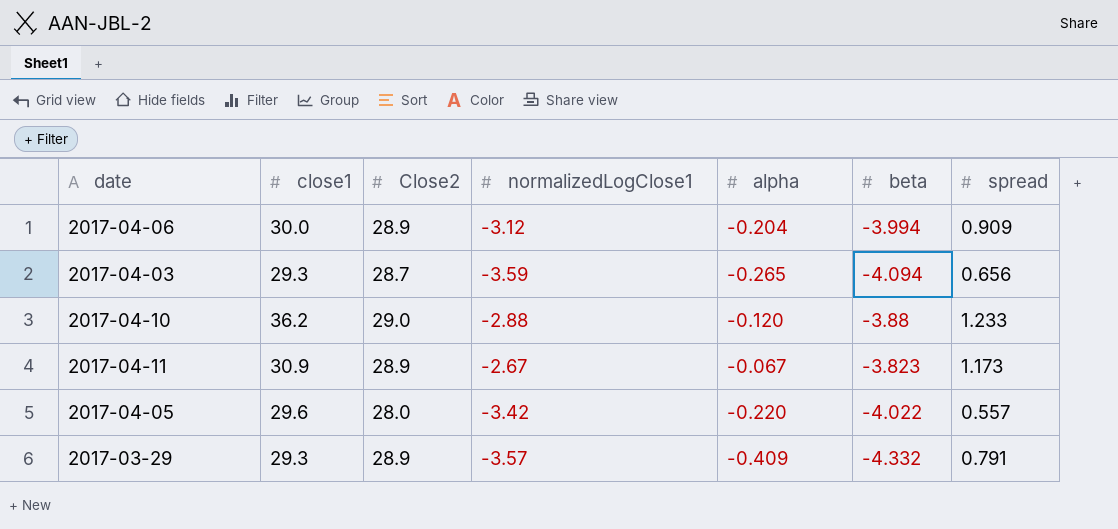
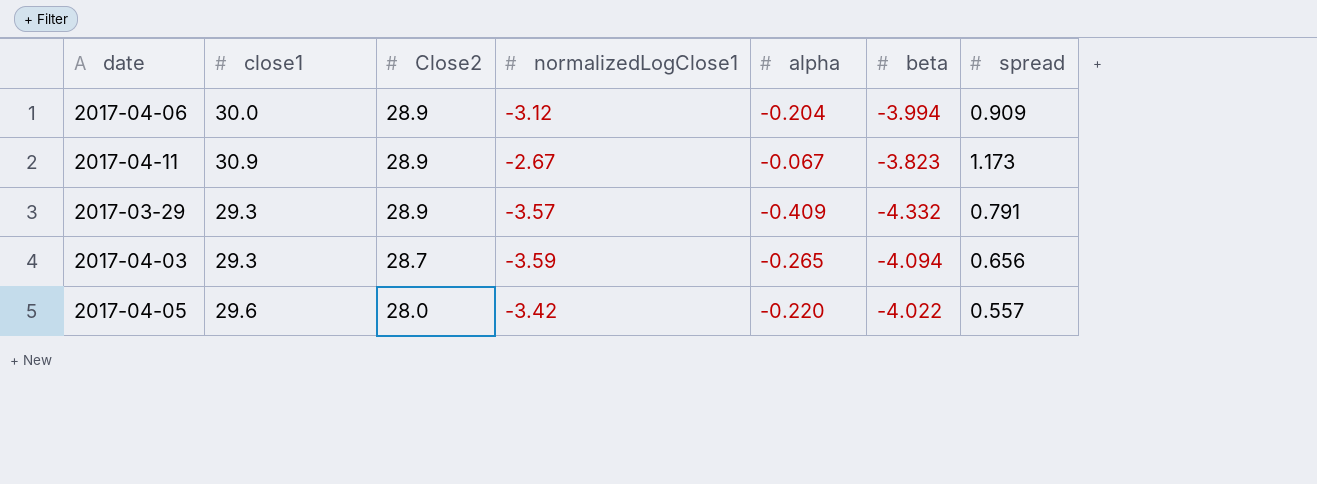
row order: none -> Close2 descending
row 2017-04-10: 36.2 | 29.0 | -2.88 | -0.120 | -3.88 | 1.233 -> none

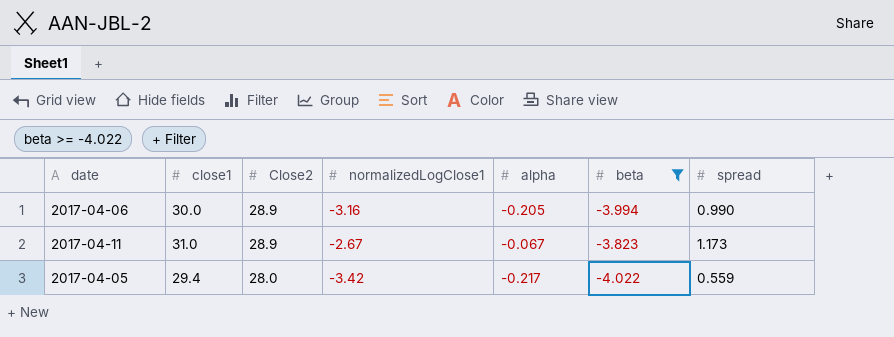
filter: none -> beta >= -4.022
2017-04-06 | normalizedLogClose1: -3.12 -> -3.16
2017-04-06 | alpha: -0.204 -> -0.205
2017-04-06 | spread: 0.909 -> 0.990
2017-04-11 | close1: 30.9 -> 31.0
2017-04-05 | close1: 29.6 -> 29.4
2017-04-05 | alpha: -0.220 -> -0.217
2017-04-05 | spread: 0.557 -> 0.559

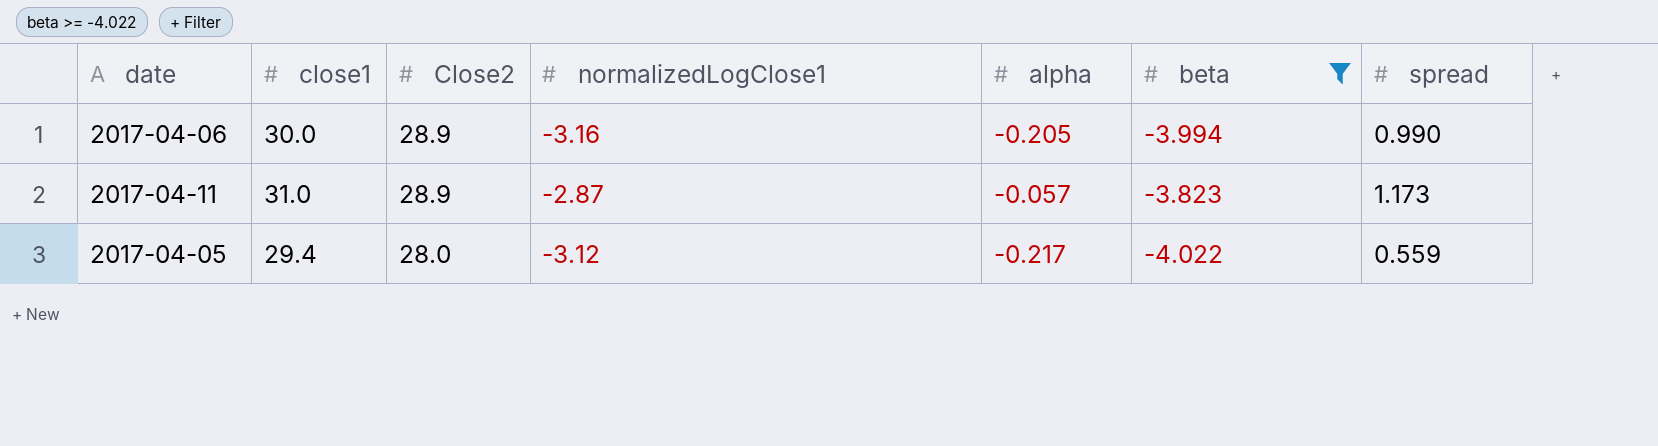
2017-04-11 | normalizedLogClose1: -2.67 -> -2.87
2017-04-11 | alpha: -0.067 -> -0.057
2017-04-05 | normalizedLogClose1: -3.42 -> -3.12

